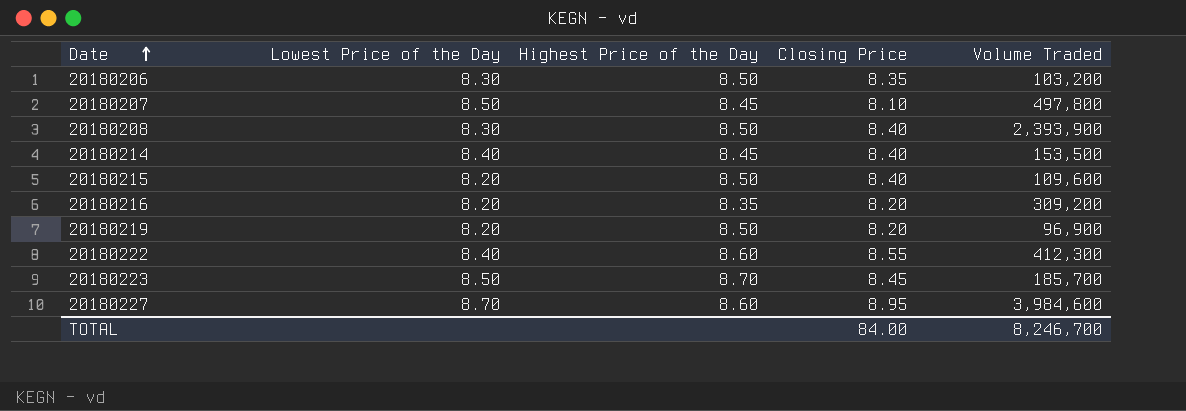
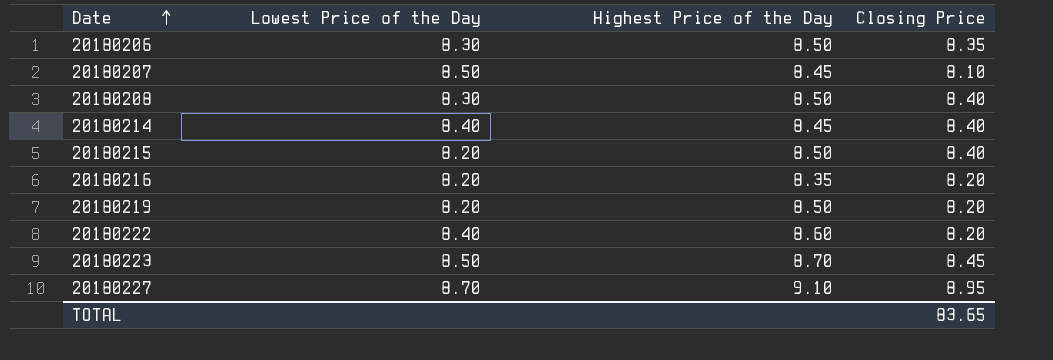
column Volume Traded | position: 5 -> none
20180222 | Closing Price: 8.55 -> 8.20
20180227 | Highest Price of the Day: 8.60 -> 9.10
TOTAL | Closing Price: 84.00 -> 83.65

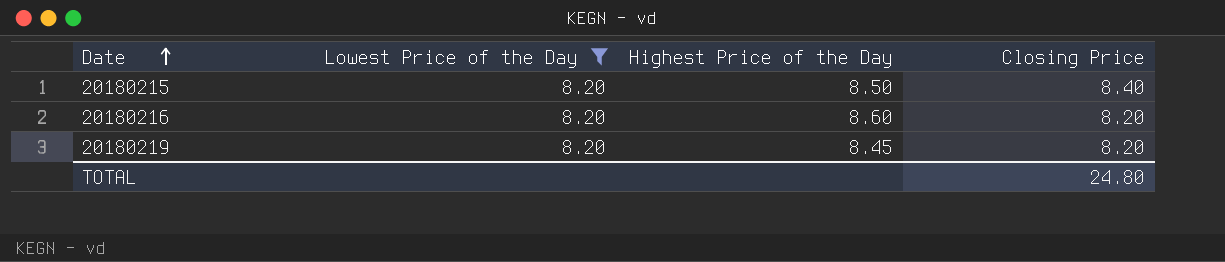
filter: none -> Lowest Price of the Day = 8.20
20180216 | Highest Price of the Day: 8.35 -> 8.60
20180219 | Highest Price of the Day: 8.50 -> 8.45
TOTAL | Closing Price: 83.65 -> 24.80

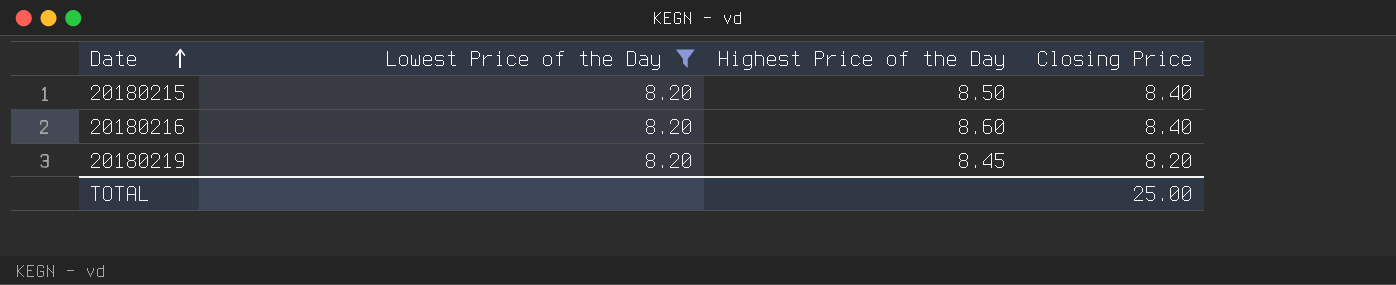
20180216 | Closing Price: 8.20 -> 8.40
TOTAL | Closing Price: 24.80 -> 25.00

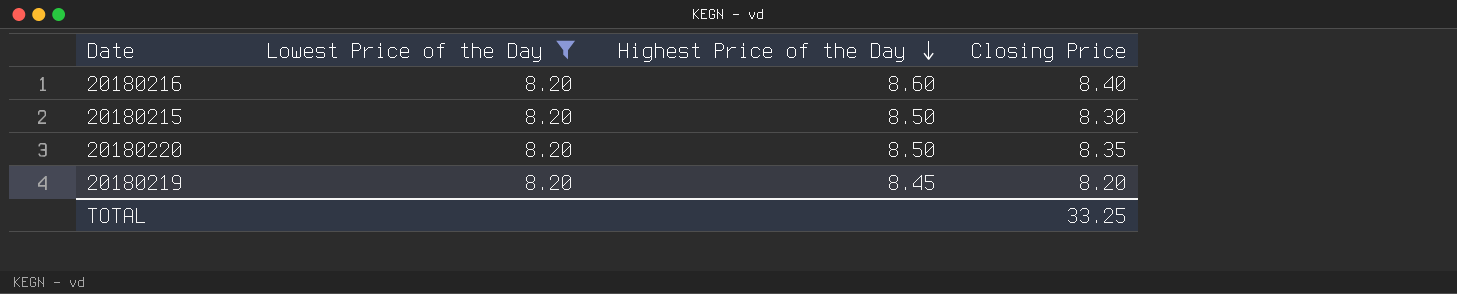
row order: Date ascending -> Highest Price of the Day descending
20180215 | Closing Price: 8.40 -> 8.30
row 20180220: none -> 8.20 | 8.50 | 8.35
TOTAL | Closing Price: 25.00 -> 33.25

